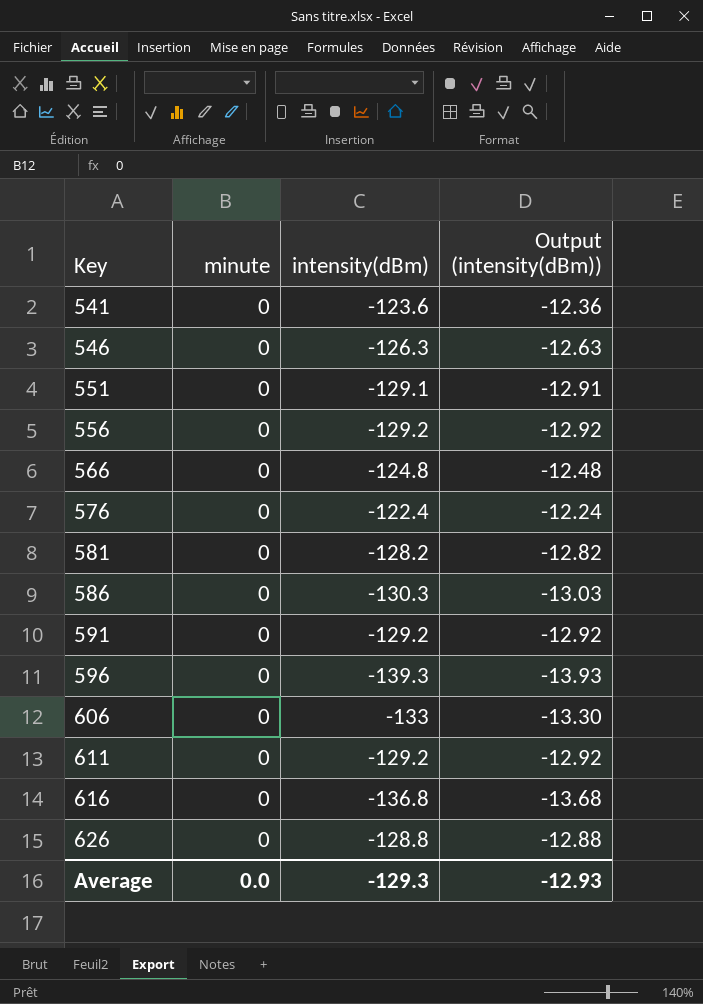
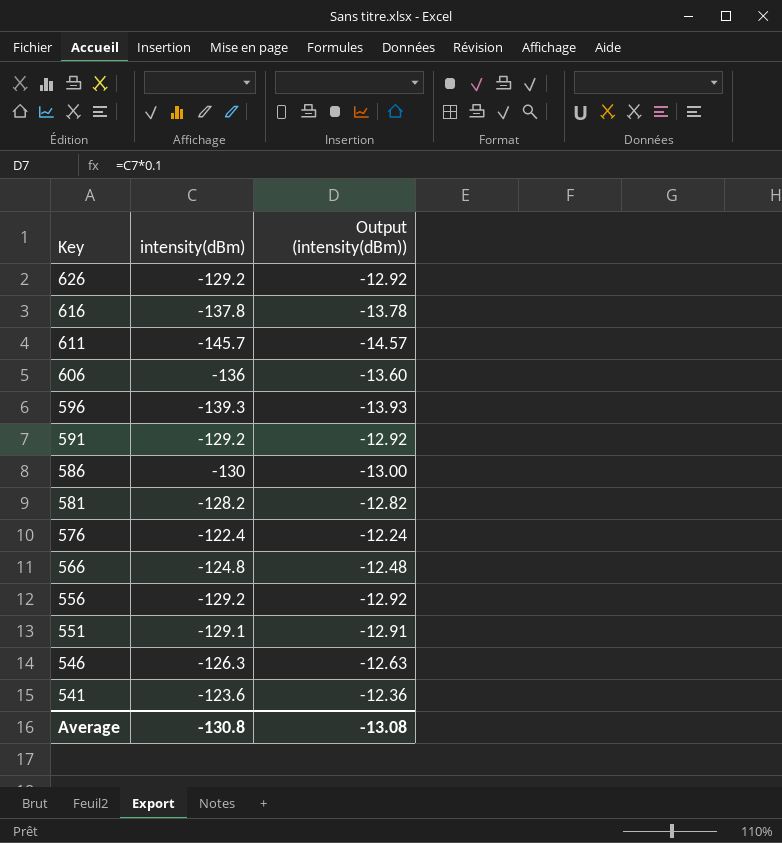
row order: Key ascending -> Key descending
column minute | position: 2 -> none
626 | intensity(dBm): -128.8 -> -129.2
626 | Output (intensity(dBm)): -12.88 -> -12.92
616 | intensity(dBm): -136.8 -> -137.8
616 | Output (intensity(dBm)): -13.68 -> -13.78
611 | intensity(dBm): -129.2 -> -145.7
611 | Output (intensity(dBm)): -12.92 -> -14.57
606 | intensity(dBm): -133 -> -136
606 | Output (intensity(dBm)): -13.30 -> -13.60
586 | intensity(dBm): -130.3 -> -130
586 | Output (intensity(dBm)): -13.03 -> -13.00
Average | intensity(dBm): -129.3 -> -130.8
Average | Output (intensity(dBm)): -12.93 -> -13.08

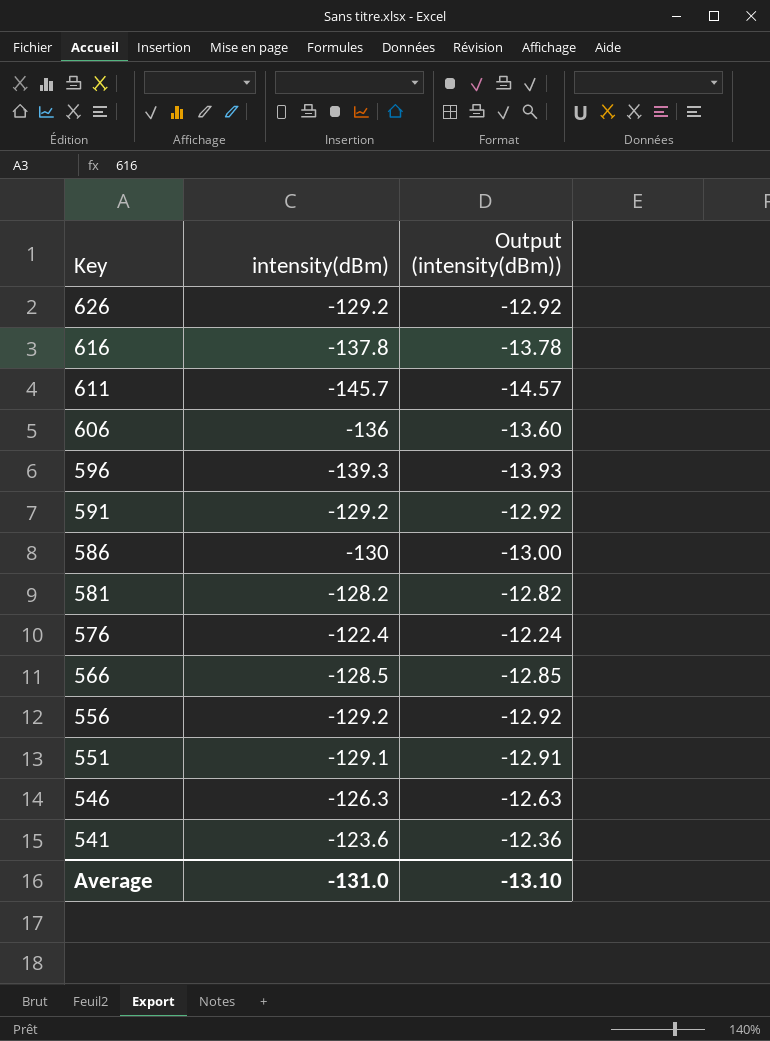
566 | intensity(dBm): -124.8 -> -128.5
566 | Output (intensity(dBm)): -12.48 -> -12.85
Average | intensity(dBm): -130.8 -> -131.0
Average | Output (intensity(dBm)): -13.08 -> -13.10

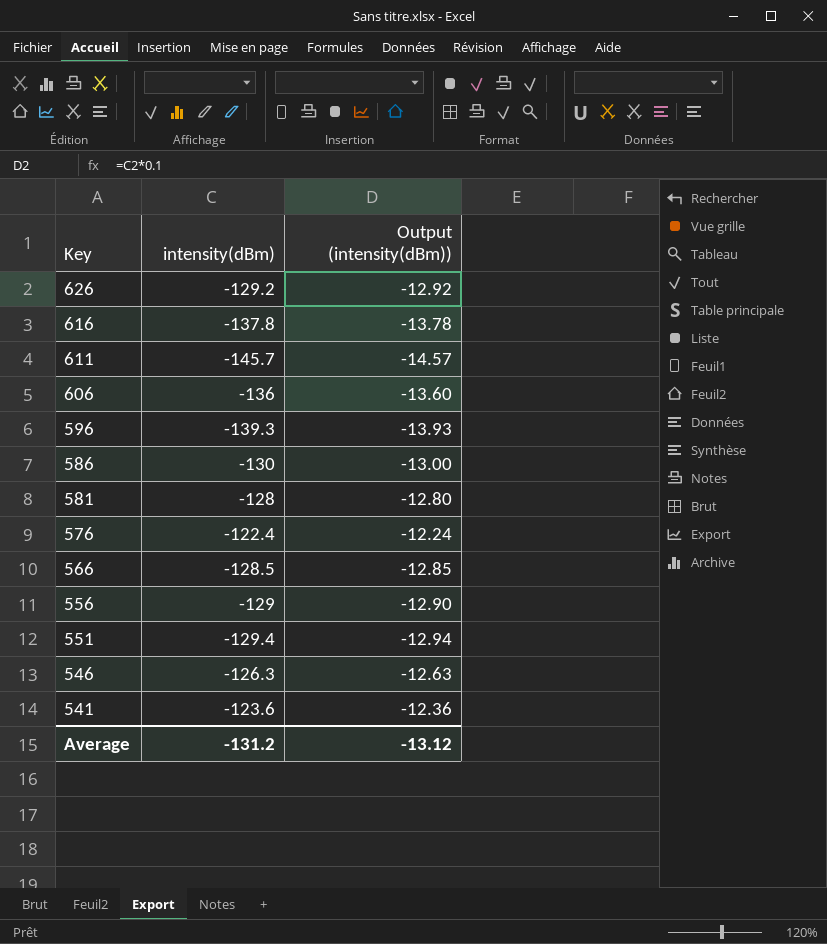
row 591: -129.2 | -12.92 -> none
581 | intensity(dBm): -128.2 -> -128
581 | Output (intensity(dBm)): -12.82 -> -12.80
556 | intensity(dBm): -129.2 -> -129
556 | Output (intensity(dBm)): -12.92 -> -12.90
551 | intensity(dBm): -129.1 -> -129.4
551 | Output (intensity(dBm)): -12.91 -> -12.94
Average | intensity(dBm): -131.0 -> -131.2
Average | Output (intensity(dBm)): -13.10 -> -13.12

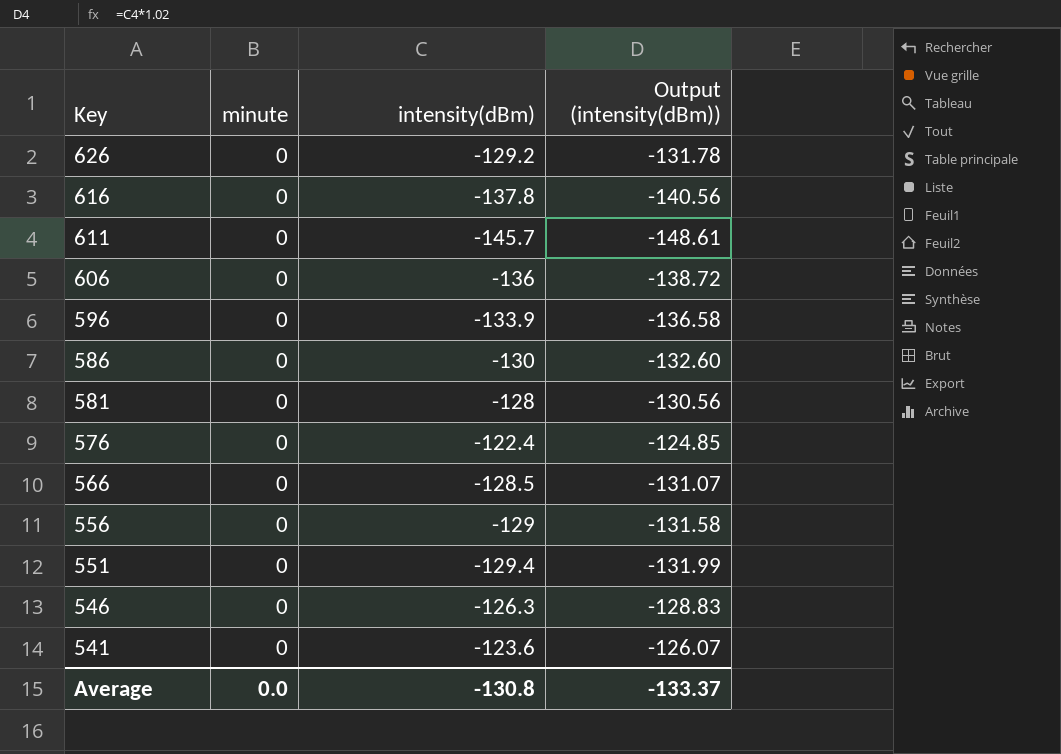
column minute | position: none -> 2
column Output (intensity(dBm)) | formula: [intensity(dBm)] * 0.1 -> [intensity(dBm)] * 1.02
596 | intensity(dBm): -139.3 -> -133.9
Average | intensity(dBm): -131.2 -> -130.8
Average | Output (intensity(dBm)): -13.12 -> -133.37

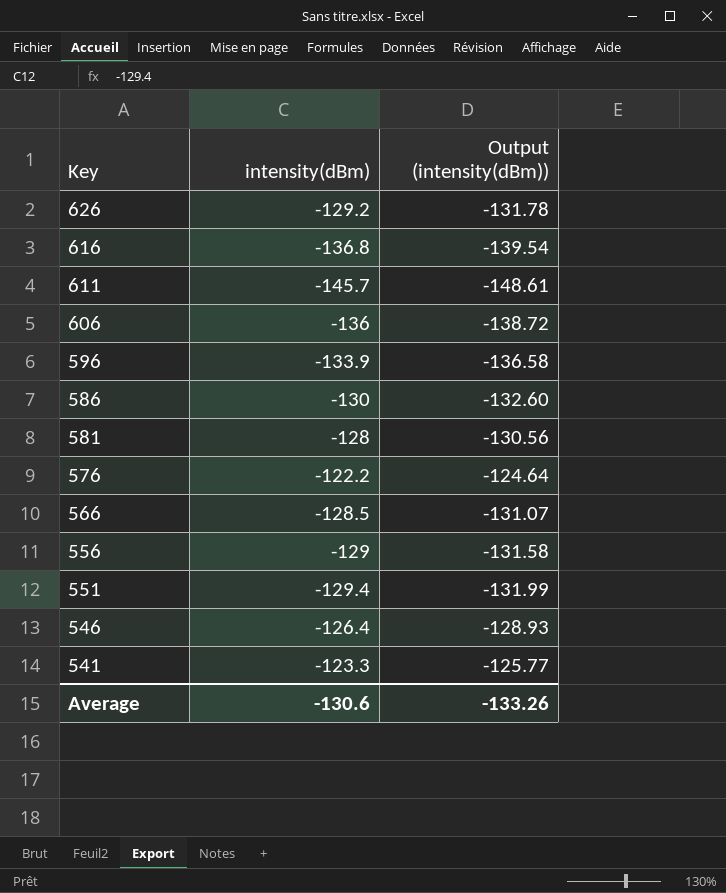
column minute | position: 2 -> none
616 | intensity(dBm): -137.8 -> -136.8
616 | Output (intensity(dBm)): -140.56 -> -139.54
576 | intensity(dBm): -122.4 -> -122.2
576 | Output (intensity(dBm)): -124.85 -> -124.64
546 | intensity(dBm): -126.3 -> -126.4
546 | Output (intensity(dBm)): -128.83 -> -128.93
541 | intensity(dBm): -123.6 -> -123.3
541 | Output (intensity(dBm)): -126.07 -> -125.77
Average | intensity(dBm): -130.8 -> -130.6
Average | Output (intensity(dBm)): -133.37 -> -133.26

